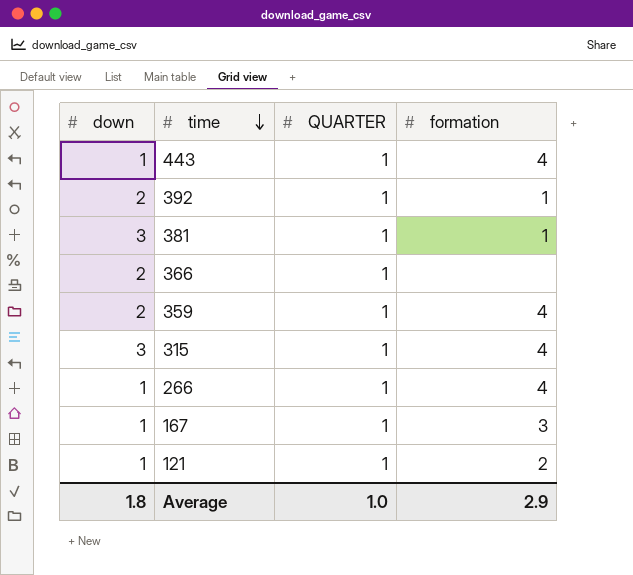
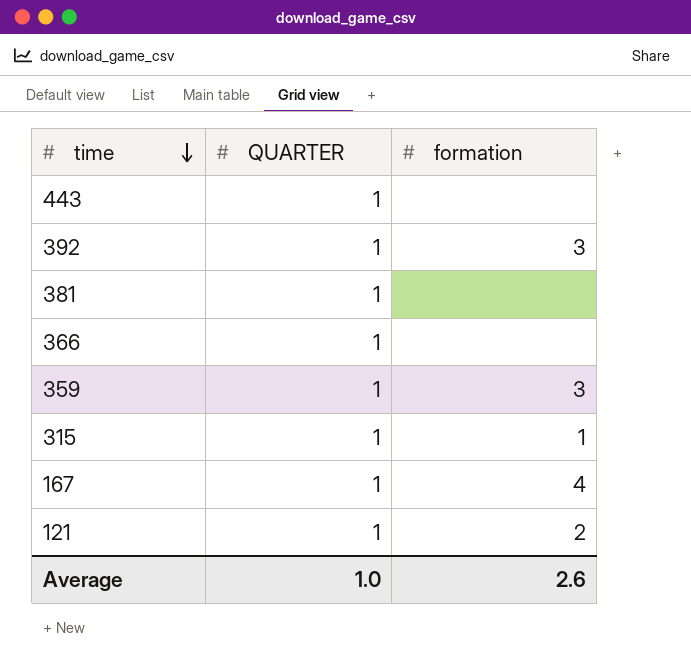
column down | position: 1 -> none
row 266: 1 | 1 | 4 -> none
443 | formation: 4 -> none
392 | formation: 1 -> 3
381 | formation: 1 -> none
359 | formation: 4 -> 3
315 | formation: 4 -> 1
167 | formation: 3 -> 4
Average | formation: 2.9 -> 2.6

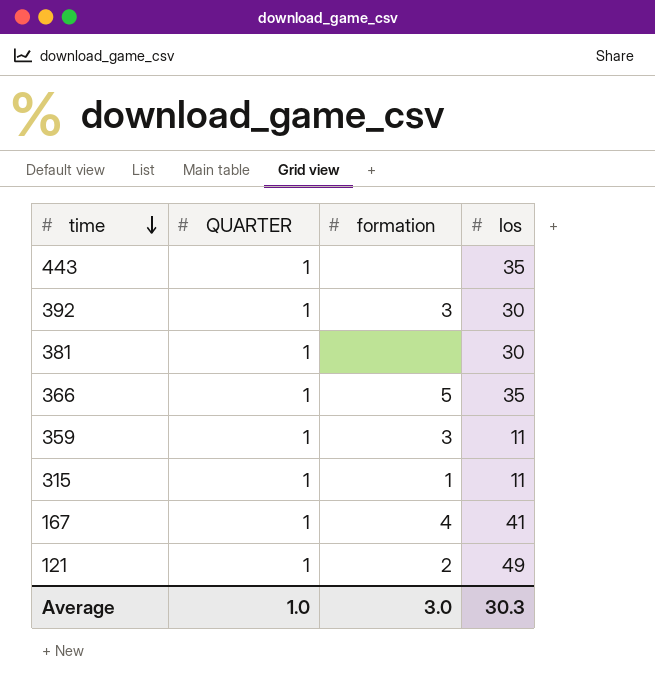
column los | position: none -> 4
366 | formation: none -> 5
Average | formation: 2.6 -> 3.0

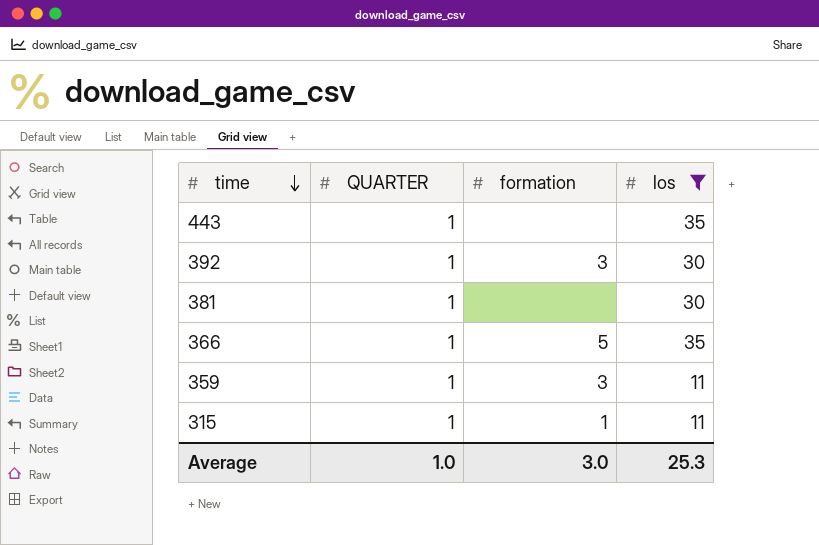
filter: none -> los <= 35
Average | los: 30.3 -> 25.3

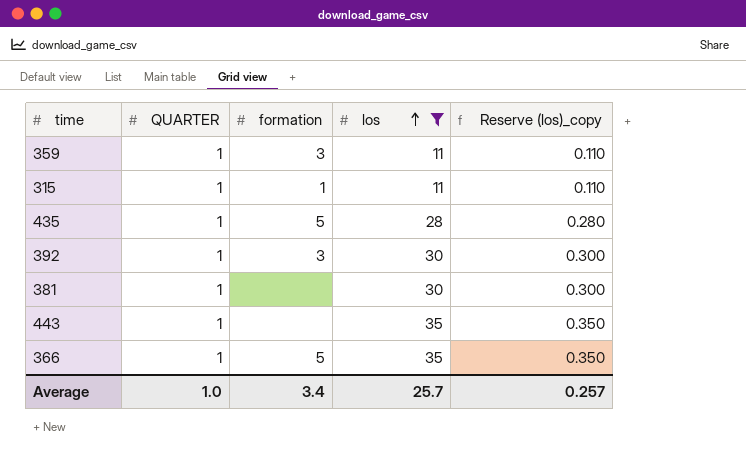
row order: time descending -> los ascending
column Reserve (los)_copy | formula: none -> [los] * 0.01
row 435: none -> 1 | 5 | 28 | 0.280
Average | formation: 3.0 -> 3.4
Average | los: 25.3 -> 25.7

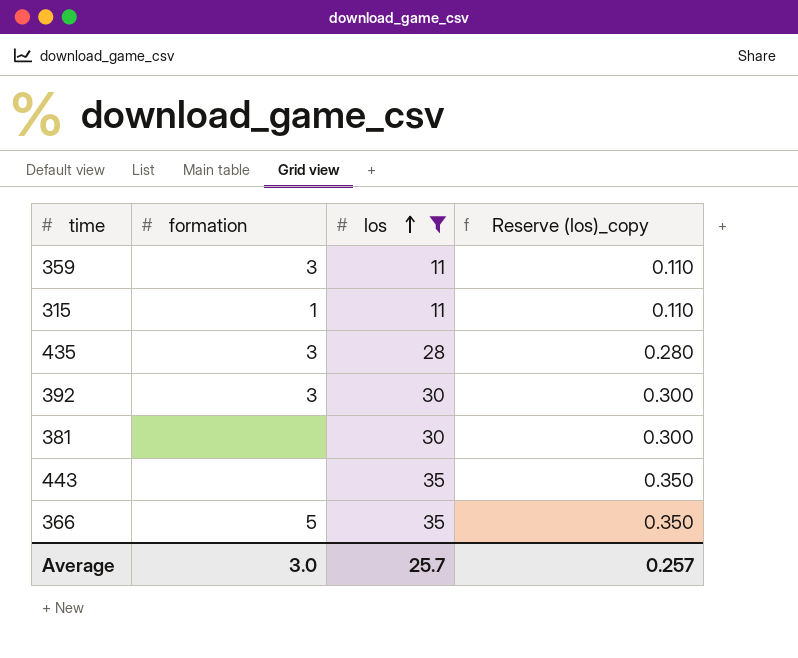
column QUARTER | position: 2 -> none
435 | formation: 5 -> 3
Average | formation: 3.4 -> 3.0

